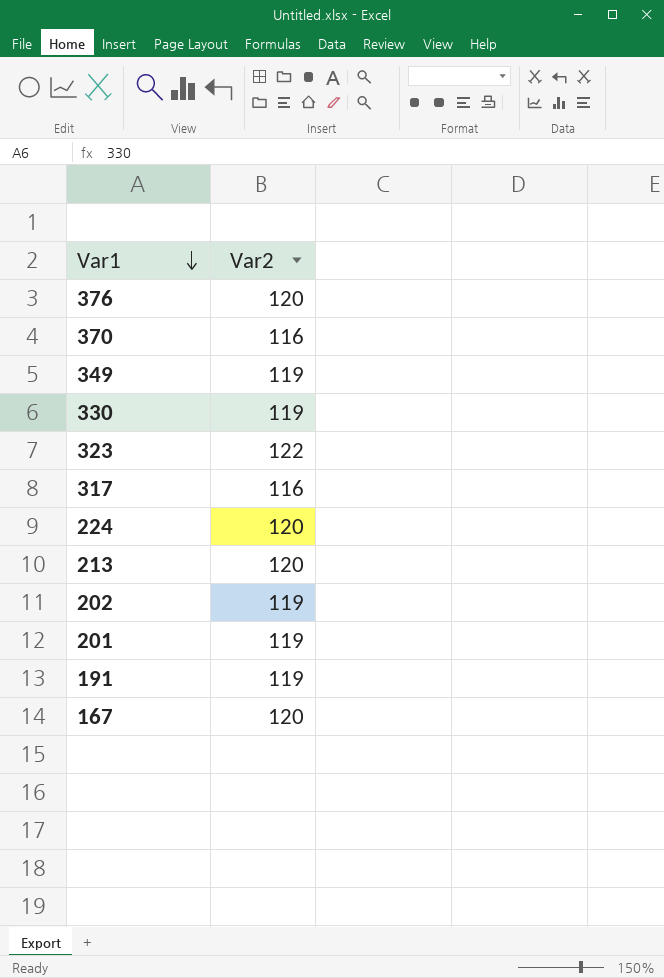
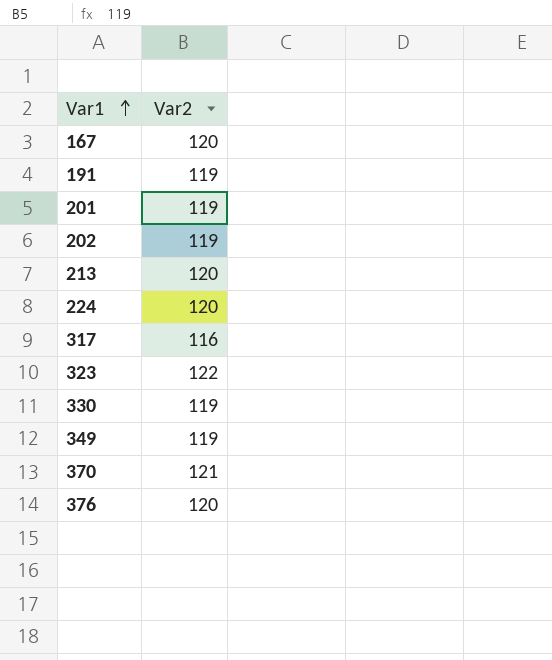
row order: Var1 descending -> Var1 ascending
370 | Var2: 116 -> 121

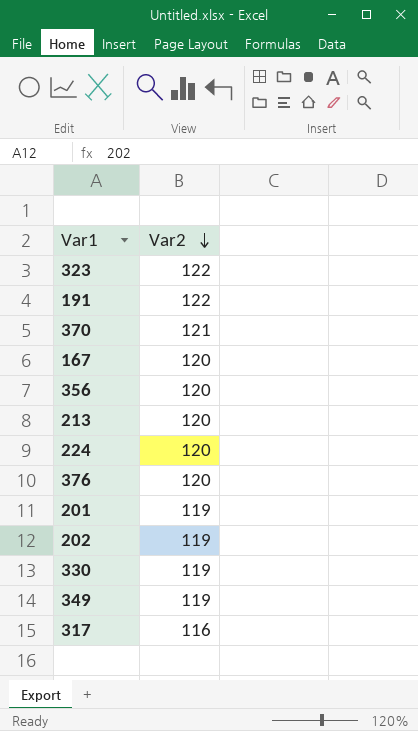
row order: Var1 ascending -> Var2 descending
191 | Var2: 119 -> 122
row 356: none -> 120

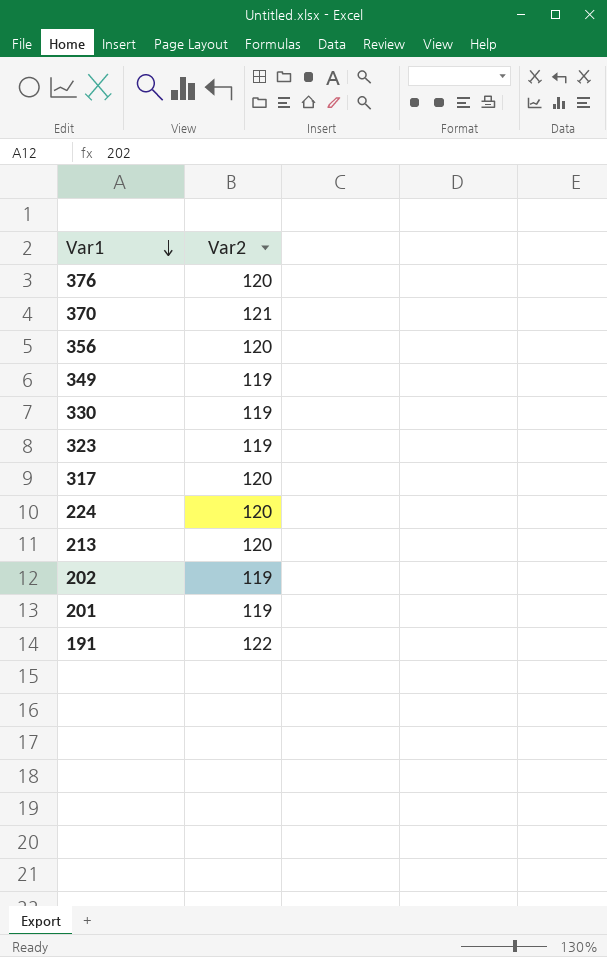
row order: Var2 descending -> Var1 descending
row 167: 120 -> none
323 | Var2: 122 -> 119
317 | Var2: 116 -> 120

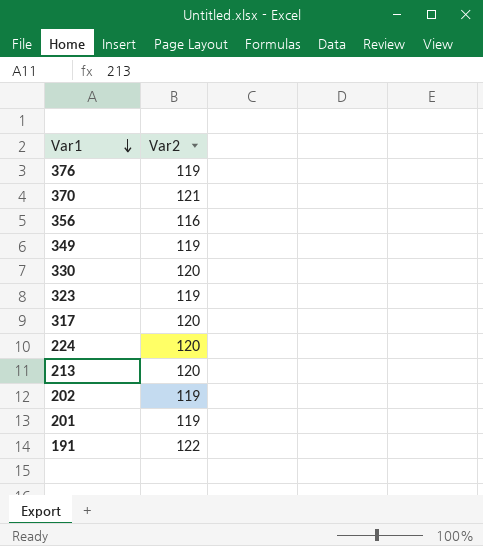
376 | Var2: 120 -> 119
356 | Var2: 120 -> 116
330 | Var2: 119 -> 120

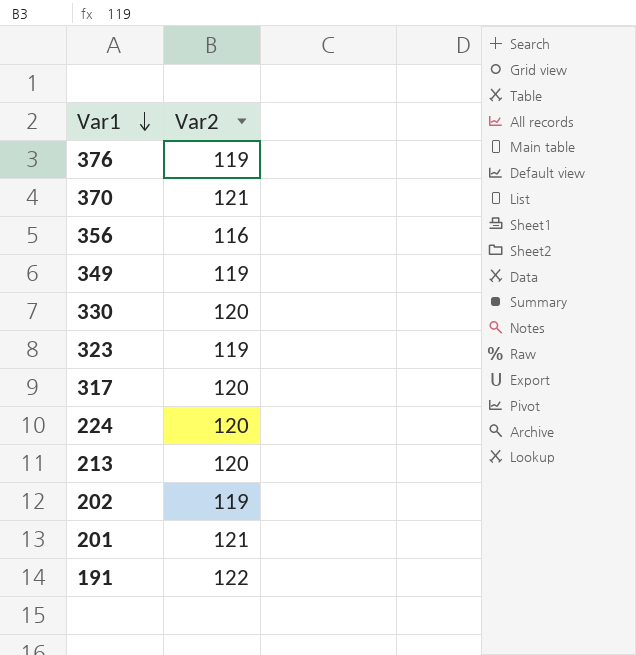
201 | Var2: 119 -> 121

